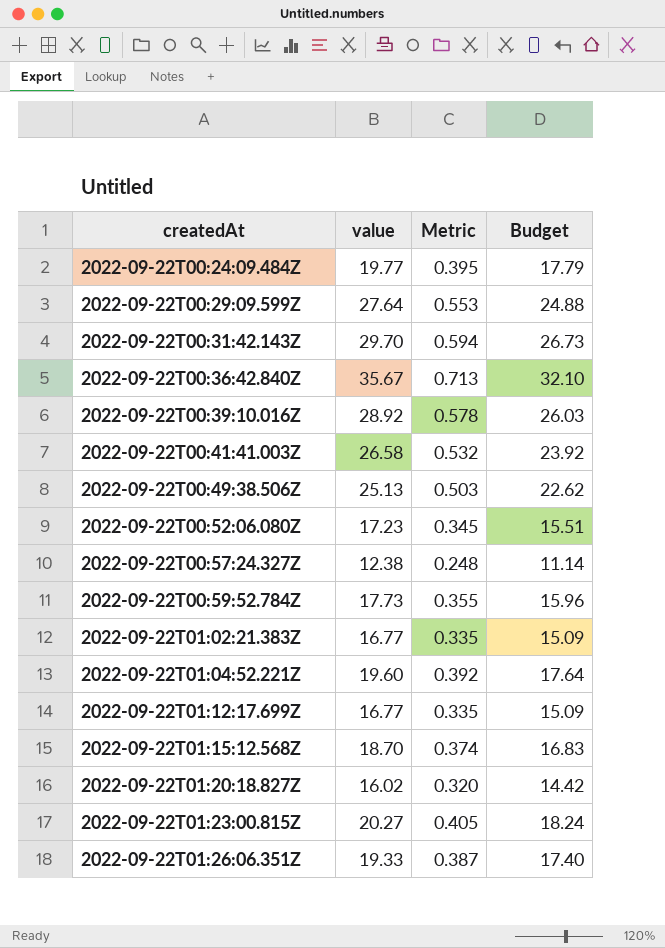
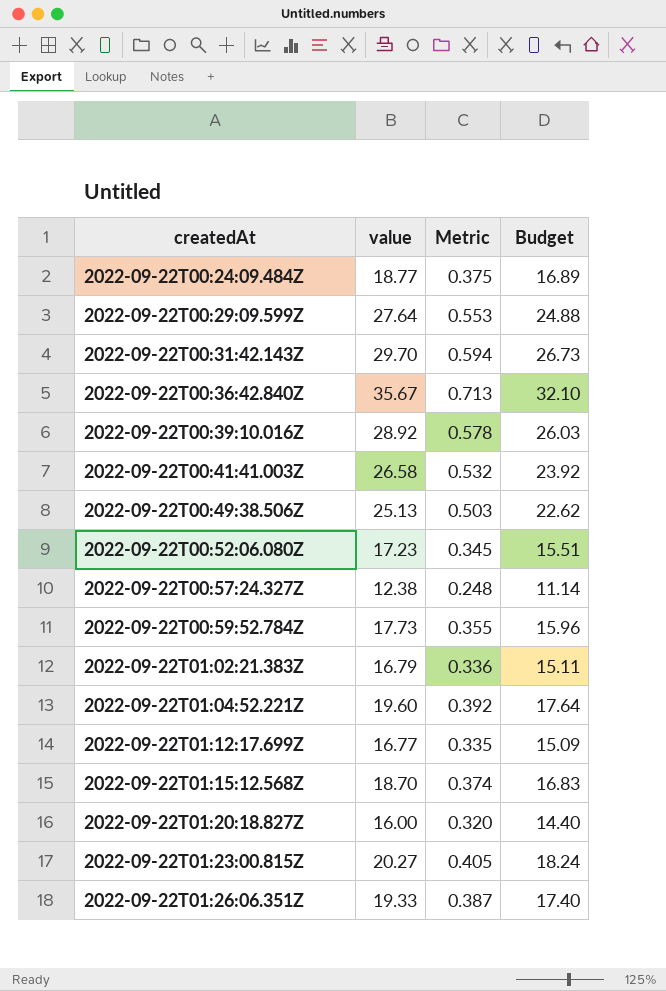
2022-09-22T00:24:09.484Z | value: 19.77 -> 18.77
2022-09-22T00:24:09.484Z | Metric: 0.395 -> 0.375
2022-09-22T00:24:09.484Z | Budget: 17.79 -> 16.89
2022-09-22T01:02:21.383Z | value: 16.77 -> 16.79
2022-09-22T01:02:21.383Z | Metric: 0.335 -> 0.336
2022-09-22T01:02:21.383Z | Budget: 15.09 -> 15.11
2022-09-22T01:20:18.827Z | value: 16.02 -> 16.00
2022-09-22T01:20:18.827Z | Budget: 14.42 -> 14.40

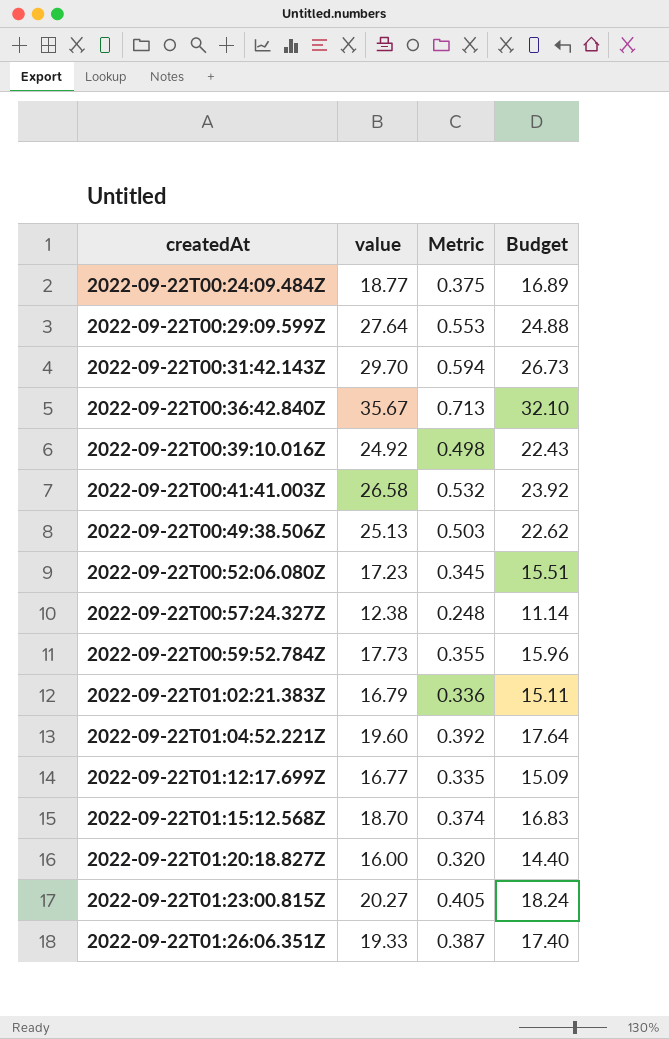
2022-09-22T00:39:10.016Z | value: 28.92 -> 24.92
2022-09-22T00:39:10.016Z | Metric: 0.578 -> 0.498
2022-09-22T00:39:10.016Z | Budget: 26.03 -> 22.43

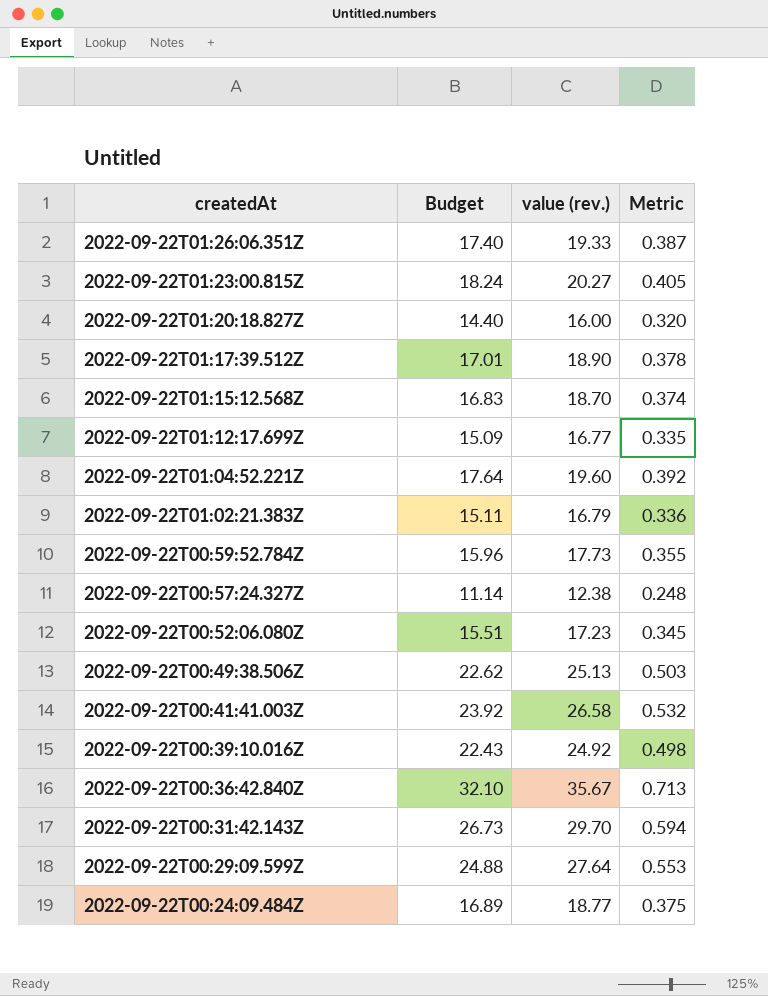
row order: createdAt ascending -> createdAt descending
column Budget | position: 4 -> 2
column name: value -> value (rev.)
row 2022-09-22T01:17:39.512Z: none -> 17.01 | 18.90 | 0.378

